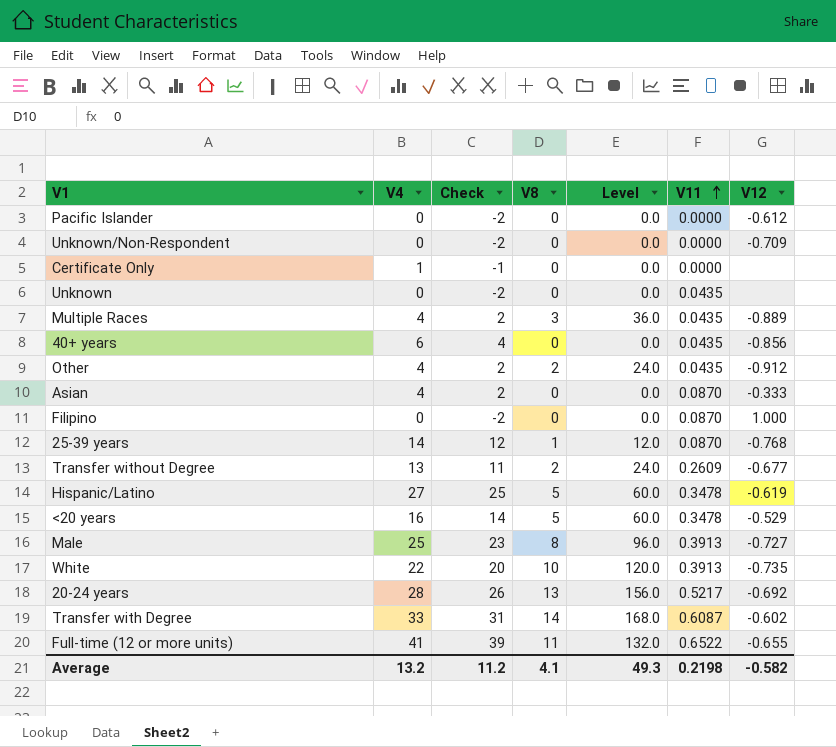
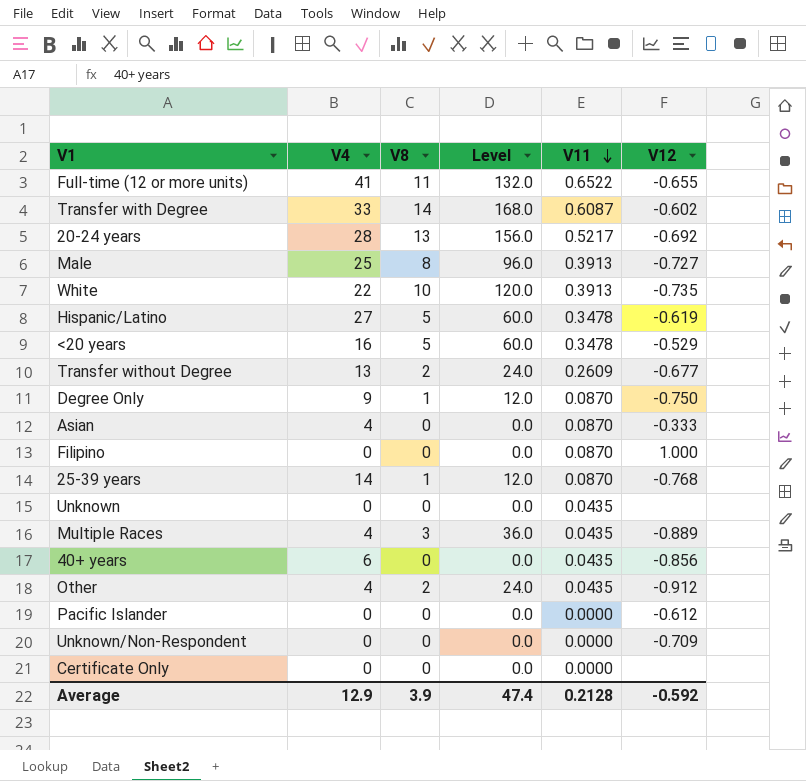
row order: V11 ascending -> V11 descending
column Check | formula: [V4] - 2 -> none
row Degree Only: none -> 9 | 1 | 12.0 | 0.0870 | -0.750
Certificate Only | V4: 1 -> 0
Average | V4: 13.2 -> 12.9
Average | V8: 4.1 -> 3.9
Average | Level: 49.3 -> 47.4
Average | V11: 0.2198 -> 0.2128
Average | V12: -0.582 -> -0.592

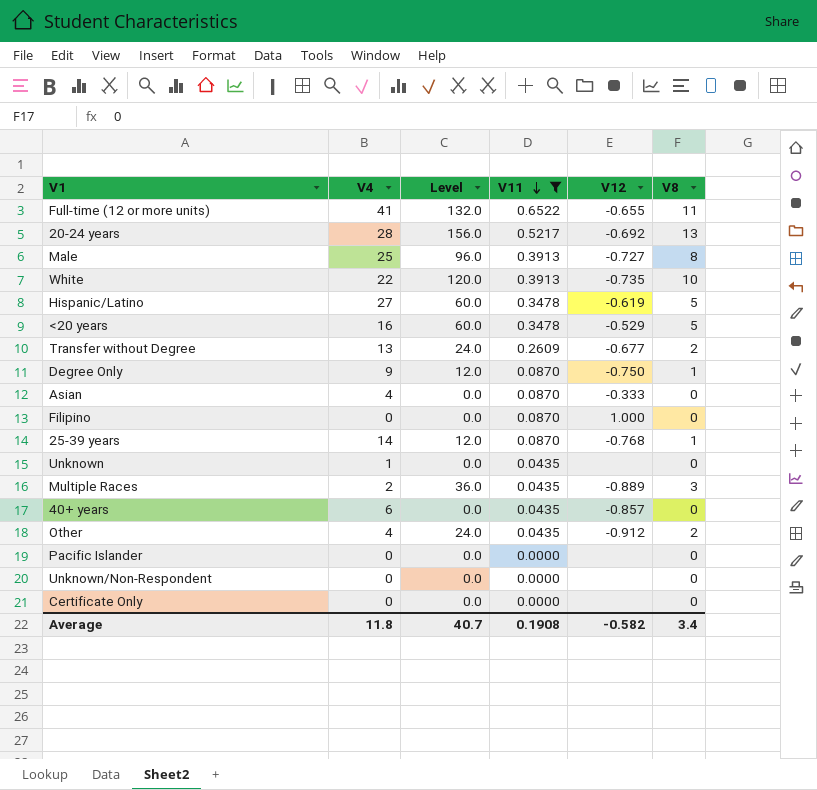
filter: none -> V11 != 0.6087
column V8 | position: 3 -> 6
Unknown | V4: 0 -> 1
Multiple Races | V4: 4 -> 2
40+ years | V12: -0.856 -> -0.857
Pacific Islander | V12: -0.612 -> none
Unknown/Non-Respondent | V12: -0.709 -> none
Average | V4: 12.9 -> 11.8
Average | Level: 47.4 -> 40.7
Average | V11: 0.2128 -> 0.1908
Average | V12: -0.592 -> -0.582
Average | V8: 3.9 -> 3.4

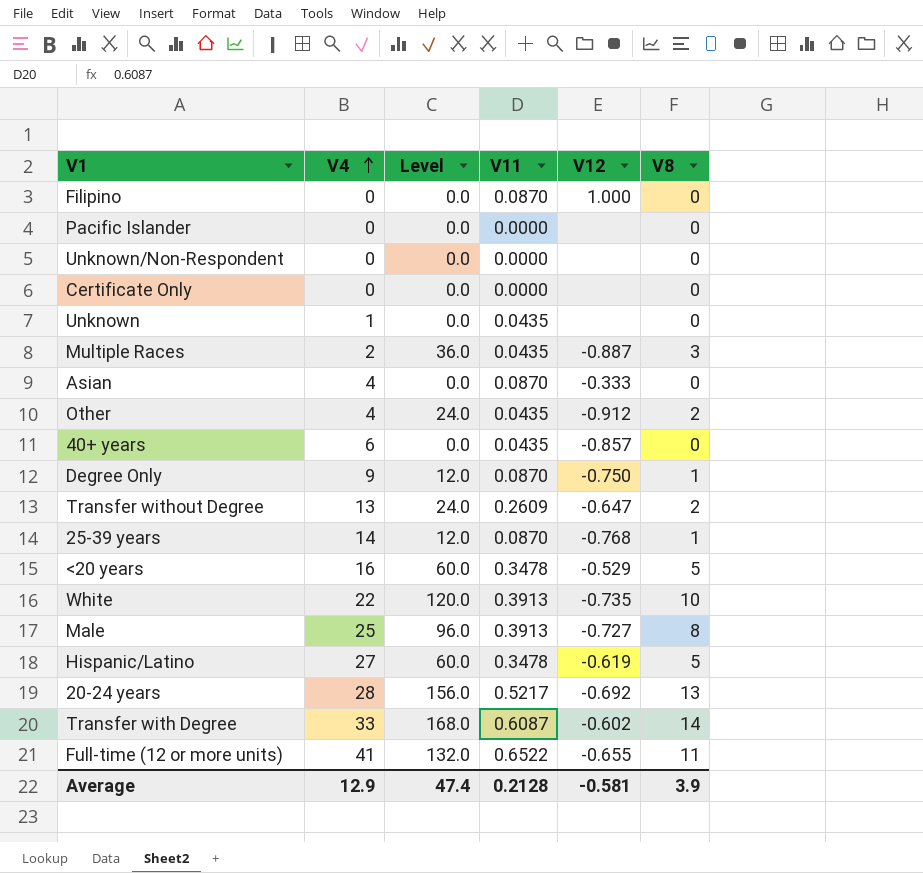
filter: V11 != 0.6087 -> none
row order: V11 descending -> V4 ascending
Multiple Races | V12: -0.889 -> -0.887
Transfer without Degree | V12: -0.677 -> -0.647
Average | V4: 11.8 -> 12.9
Average | Level: 40.7 -> 47.4
Average | V11: 0.1908 -> 0.2128
Average | V12: -0.582 -> -0.581
Average | V8: 3.4 -> 3.9

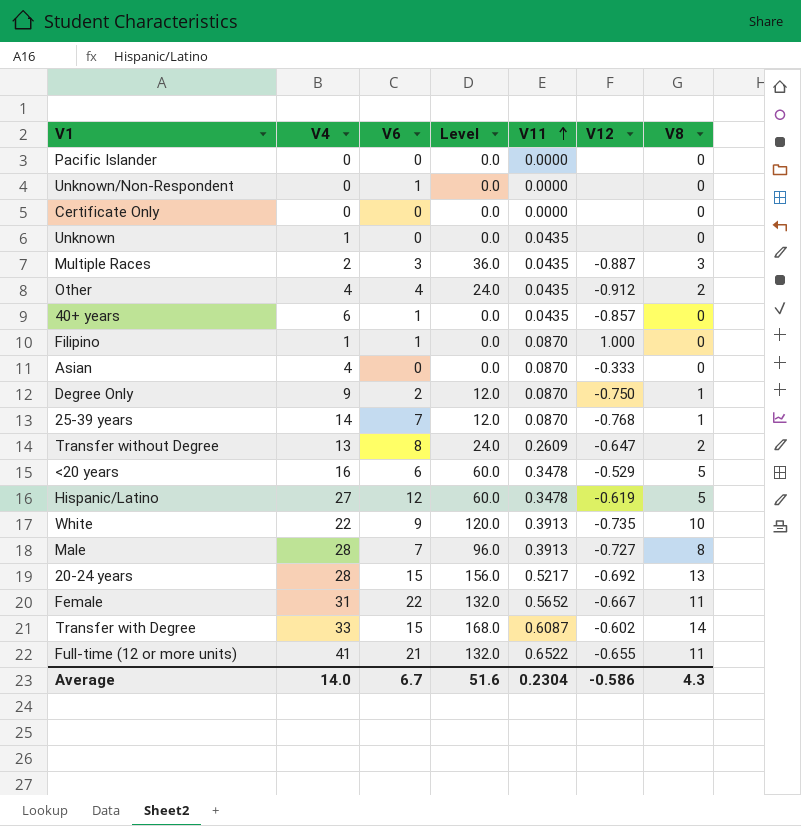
row order: V4 ascending -> V11 ascending
column V6 | position: none -> 3
Filipino | V4: 0 -> 1
Male | V4: 25 -> 28
row Female: none -> 31 | 22 | 132.0 | 0.5652 | -0.667 | 11
Average | V4: 12.9 -> 14.0
Average | Level: 47.4 -> 51.6
Average | V11: 0.2128 -> 0.2304
Average | V12: -0.581 -> -0.586
Average | V8: 3.9 -> 4.3

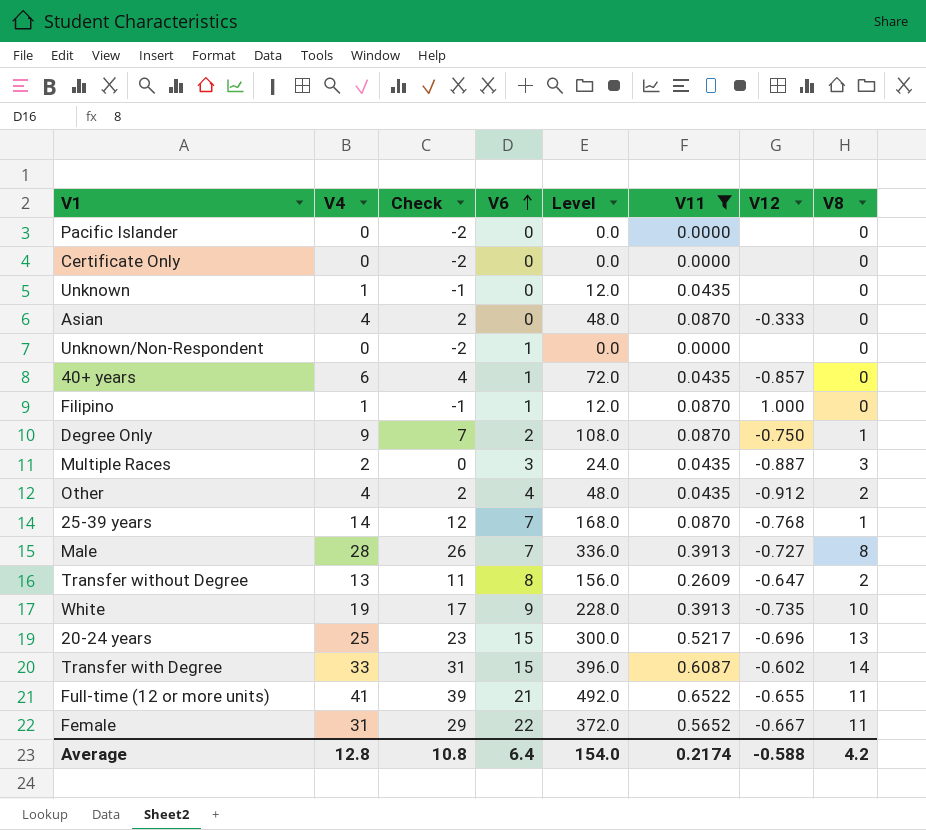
filter: none -> V11 != 0.3478
row order: V11 ascending -> V6 ascending
column Check | formula: none -> [V4] - 2
column Level | formula: [V8] * 12 -> [V4] * 12
White | V4: 22 -> 19
20-24 years | V4: 28 -> 25
20-24 years | V12: -0.692 -> -0.696
Average | V4: 14.0 -> 12.8
Average | V6: 6.7 -> 6.4
Average | Level: 51.6 -> 154.0
Average | V11: 0.2304 -> 0.2174
Average | V12: -0.586 -> -0.588
Average | V8: 4.3 -> 4.2

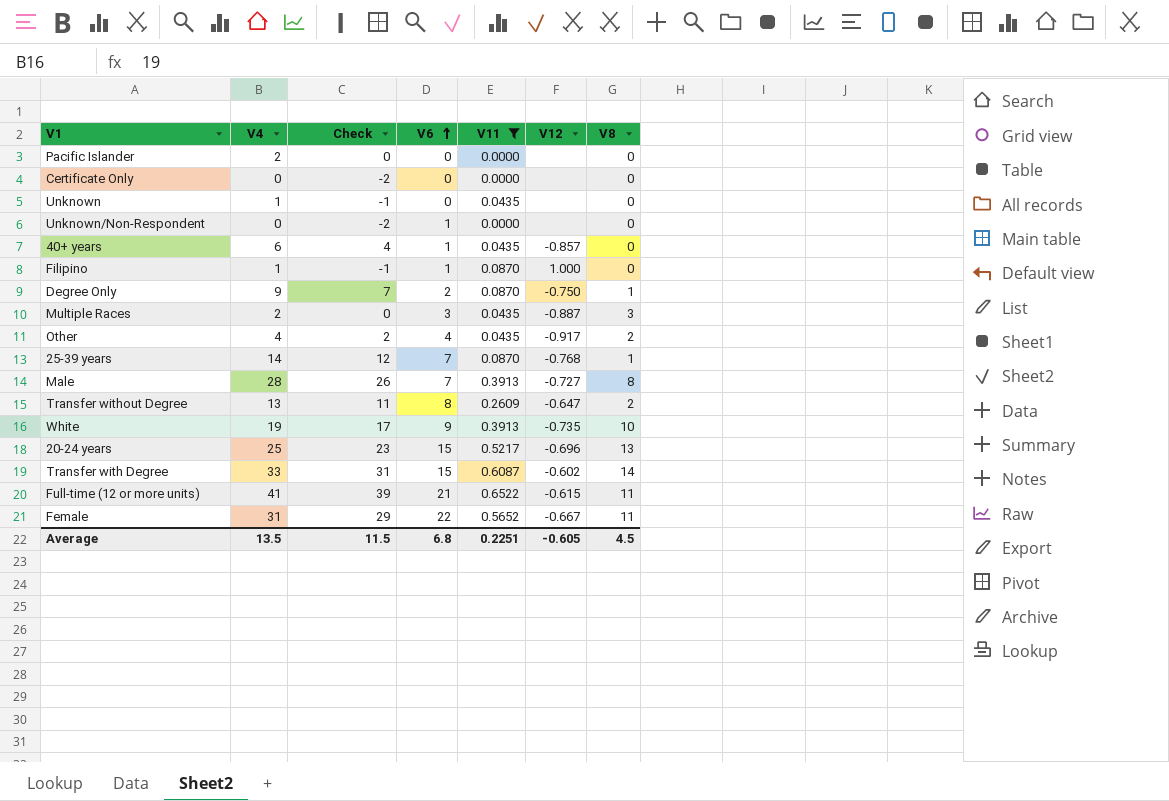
column Level | formula: [V4] * 12 -> none
row Asian: 4 | 2 | 0 | 48.0 | 0.0870 | -0.333 | 0 -> none
Pacific Islander | V4: 0 -> 2
Pacific Islander | Check: -2 -> 0
Other | V12: -0.912 -> -0.917
Full-time (12 or more units) | V12: -0.655 -> -0.615
Average | V4: 12.8 -> 13.5
Average | Check: 10.8 -> 11.5
Average | V6: 6.4 -> 6.8
Average | V11: 0.2174 -> 0.2251
Average | V12: -0.588 -> -0.605
Average | V8: 4.2 -> 4.5

